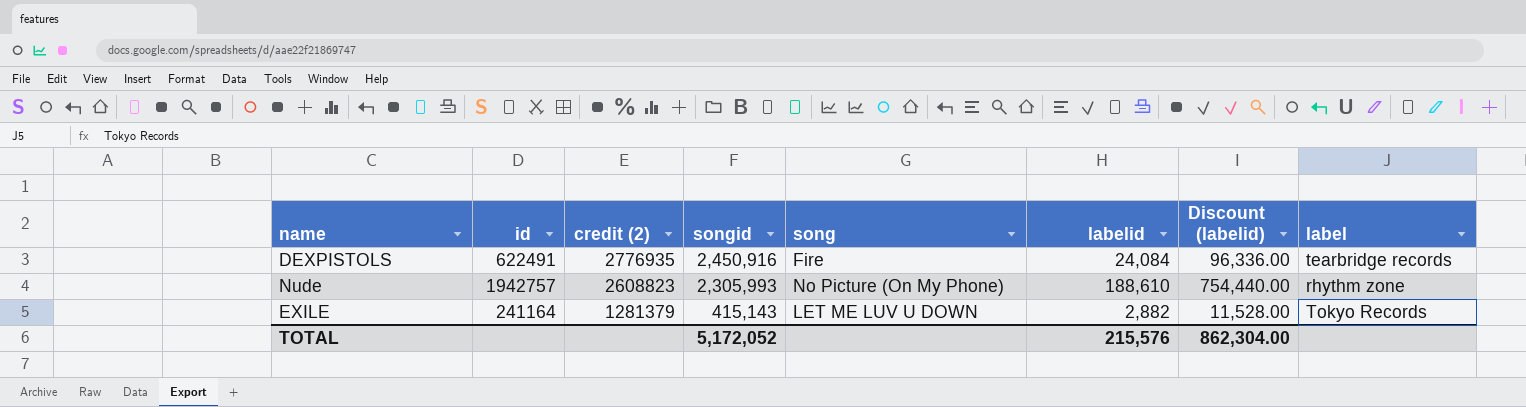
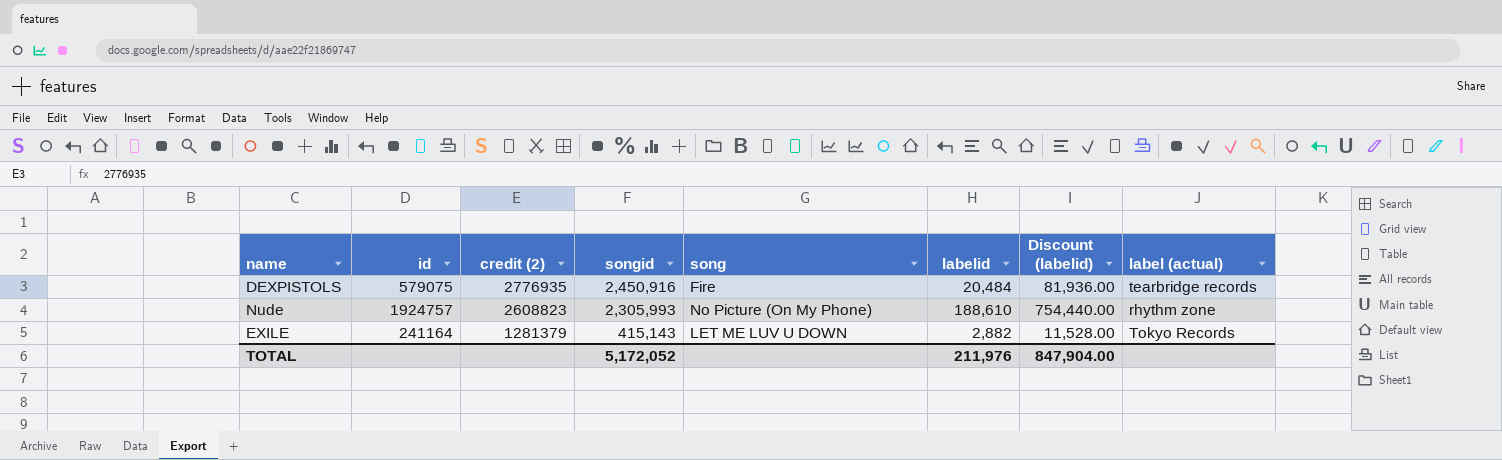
column name: label -> label (actual)
DEXPISTOLS | id: 622491 -> 579075
DEXPISTOLS | labelid: 24,084 -> 20,484
DEXPISTOLS | Discount (labelid): 96,336.00 -> 81,936.00
Nude | id: 1942757 -> 1924757
TOTAL | labelid: 215,576 -> 211,976
TOTAL | Discount (labelid): 862,304.00 -> 847,904.00

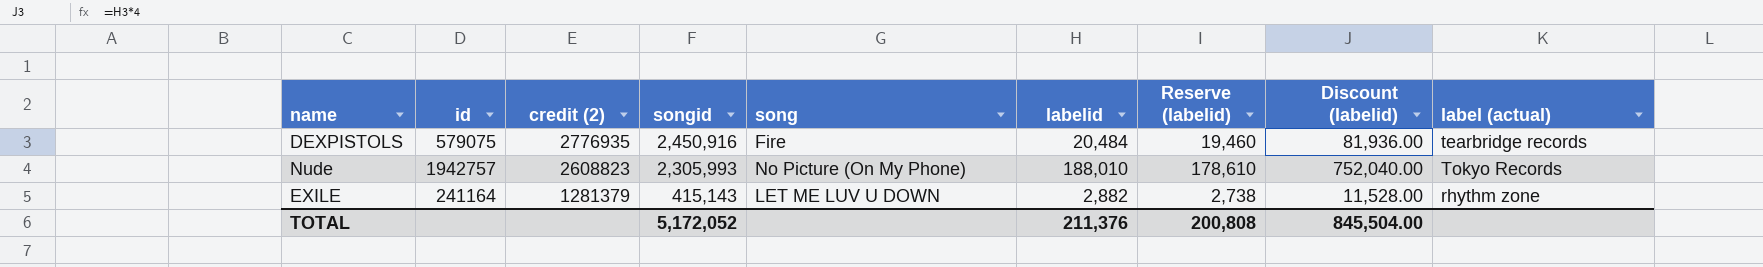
column Reserve (labelid) | formula: none -> [labelid] * 0.95
Nude | id: 1924757 -> 1942757
Nude | labelid: 188,610 -> 188,010
Nude | Discount (labelid): 754,440.00 -> 752,040.00
Nude | label (actual): rhythm zone -> Tokyo Records
EXILE | label (actual): Tokyo Records -> rhythm zone
TOTAL | labelid: 211,976 -> 211,376
TOTAL | Discount (labelid): 847,904.00 -> 845,504.00

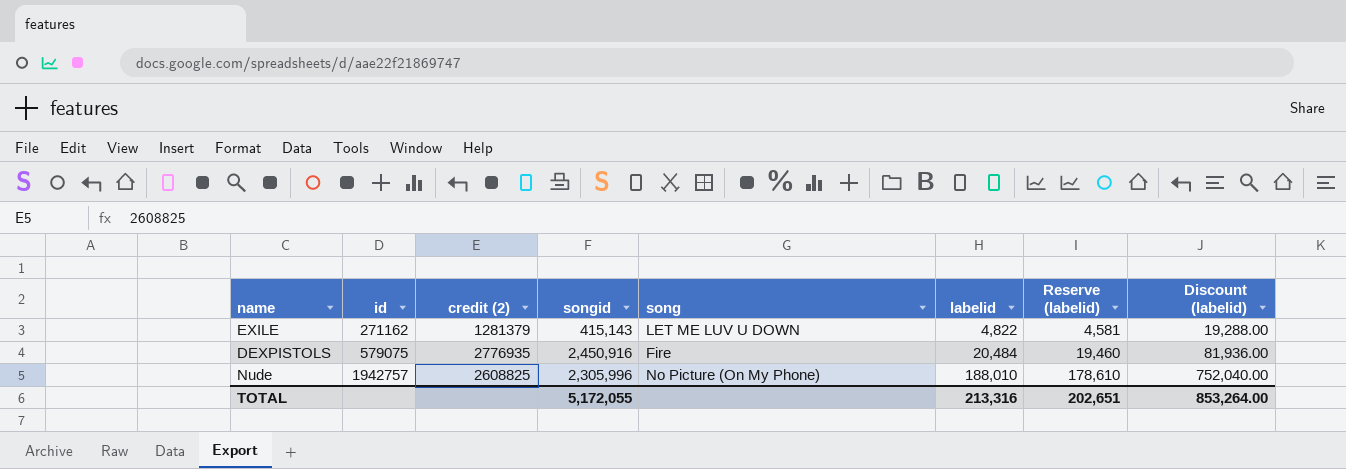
row order: credit (2) descending -> id ascending
column label (actual) | position: 9 -> none
EXILE | id: 241164 -> 271162
EXILE | labelid: 2,882 -> 4,822
EXILE | Reserve (labelid): 2,738 -> 4,581
EXILE | Discount (labelid): 11,528.00 -> 19,288.00
Nude | credit (2): 2608823 -> 2608825
Nude | songid: 2,305,993 -> 2,305,996
TOTAL | songid: 5,172,052 -> 5,172,055
TOTAL | labelid: 211,376 -> 213,316
TOTAL | Reserve (labelid): 200,808 -> 202,651
TOTAL | Discount (labelid): 845,504.00 -> 853,264.00

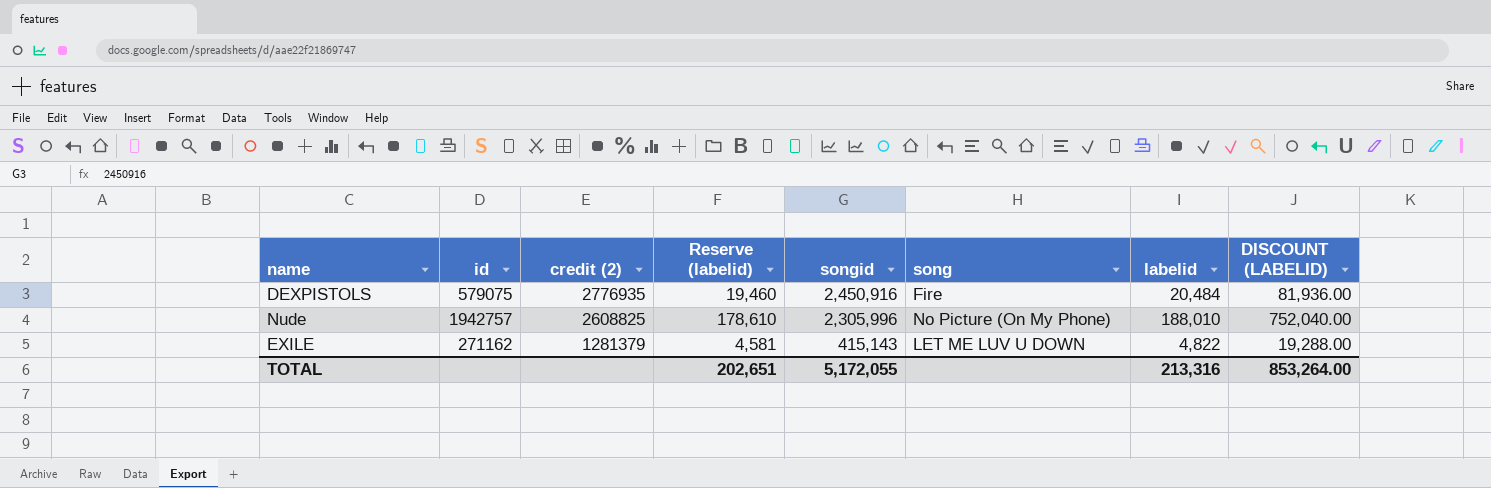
row order: id ascending -> credit (2) descending
column Reserve (labelid) | position: 7 -> 4
column name: Discount (labelid) -> DISCOUNT (LABELID)

